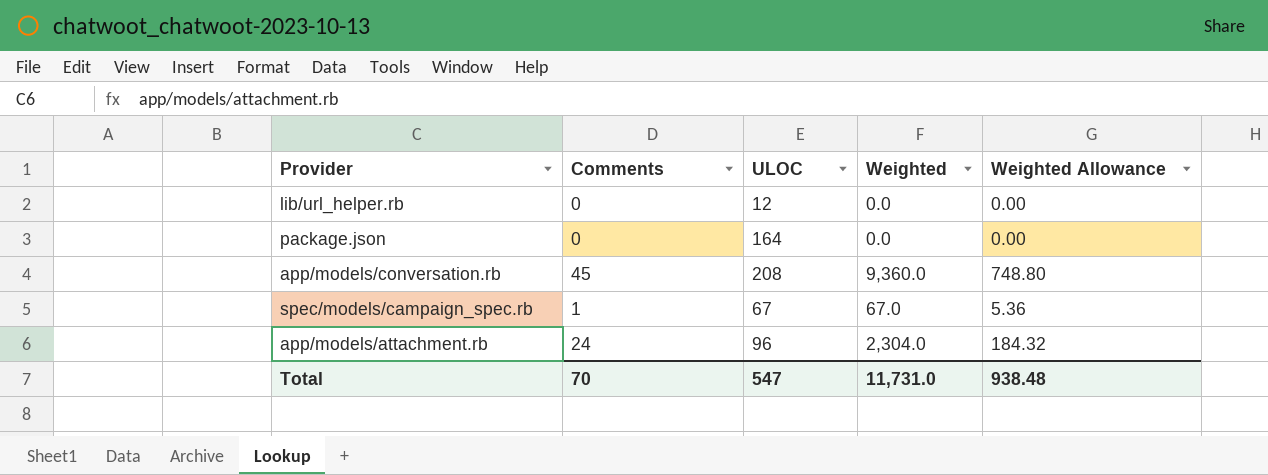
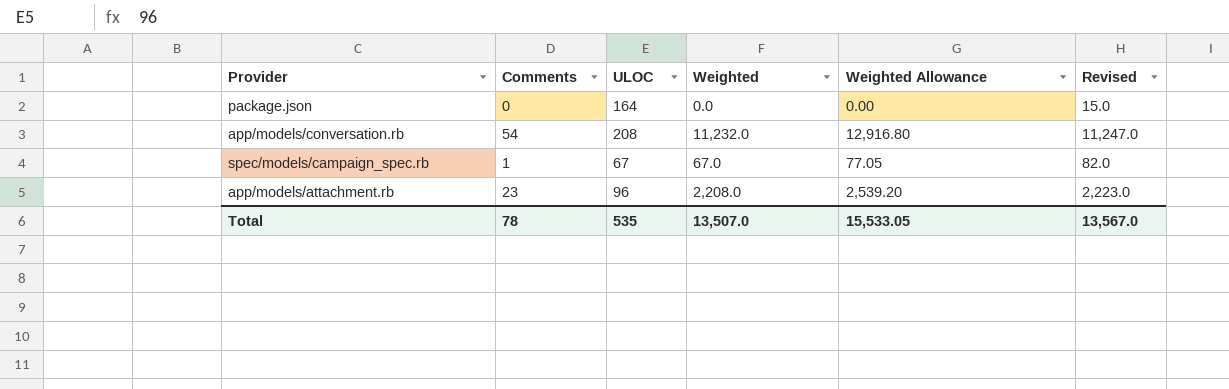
column Weighted Allowance | formula: [Weighted] * 0.08 -> [Weighted] * 1.15
column Revised | formula: none -> [Weighted] + 15
row lib/url_helper.rb: 0 | 12 | 0.0 | 0.00 -> none
app/models/conversation.rb | Comments: 45 -> 54
app/models/conversation.rb | Weighted: 9,360.0 -> 11,232.0
app/models/attachment.rb | Comments: 24 -> 23
app/models/attachment.rb | Weighted: 2,304.0 -> 2,208.0
Total | Comments: 70 -> 78
Total | ULOC: 547 -> 535
Total | Weighted: 11,731.0 -> 13,507.0
Total | Weighted Allowance: 938.48 -> 15,533.05

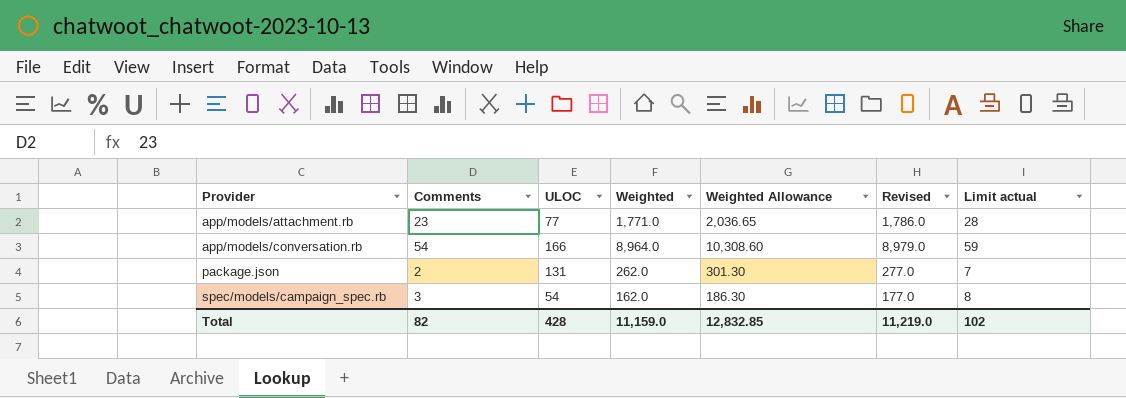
row order: none -> Provider ascending
column Limit actual | formula: none -> [Comments] + 5
app/models/attachment.rb | ULOC: 96 -> 77
app/models/attachment.rb | Weighted: 2,208.0 -> 1,771.0
app/models/attachment.rb | Weighted Allowance: 2,539.20 -> 2,036.65
app/models/attachment.rb | Revised: 2,223.0 -> 1,786.0
app/models/conversation.rb | ULOC: 208 -> 166
app/models/conversation.rb | Weighted: 11,232.0 -> 8,964.0
app/models/conversation.rb | Weighted Allowance: 12,916.80 -> 10,308.60
app/models/conversation.rb | Revised: 11,247.0 -> 8,979.0
package.json | Comments: 0 -> 2
package.json | ULOC: 164 -> 131
package.json | Weighted: 0.0 -> 262.0
package.json | Weighted Allowance: 0.00 -> 301.30
package.json | Revised: 15.0 -> 277.0
spec/models/campaign_spec.rb | Comments: 1 -> 3
spec/models/campaign_spec.rb | ULOC: 67 -> 54
spec/models/campaign_spec.rb | Weighted: 67.0 -> 162.0
spec/models/campaign_spec.rb | Weighted Allowance: 77.05 -> 186.30
spec/models/campaign_spec.rb | Revised: 82.0 -> 177.0
Total | Comments: 78 -> 82
Total | ULOC: 535 -> 428
Total | Weighted: 13,507.0 -> 11,159.0
Total | Weighted Allowance: 15,533.05 -> 12,832.85
Total | Revised: 13,567.0 -> 11,219.0

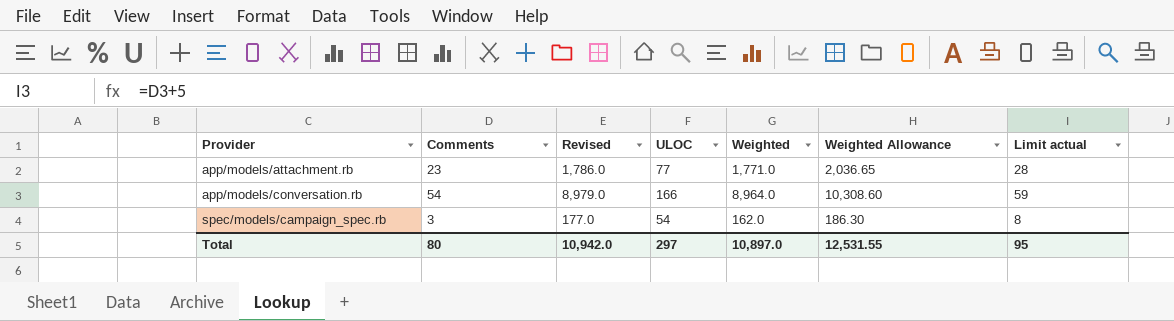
column Revised | position: 6 -> 3
row package.json: 2 | 131 | 262.0 | 301.30 | 277.0 | 7 -> none
Total | Comments: 82 -> 80
Total | Revised: 11,219.0 -> 10,942.0
Total | ULOC: 428 -> 297
Total | Weighted: 11,159.0 -> 10,897.0
Total | Weighted Allowance: 12,832.85 -> 12,531.55
Total | Limit actual: 102 -> 95

